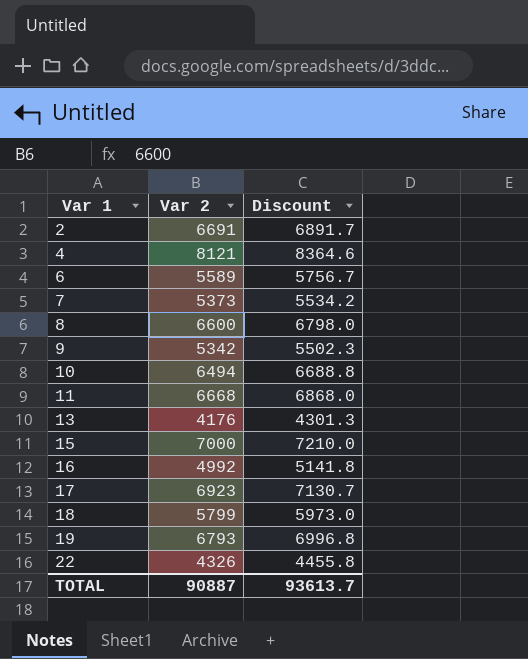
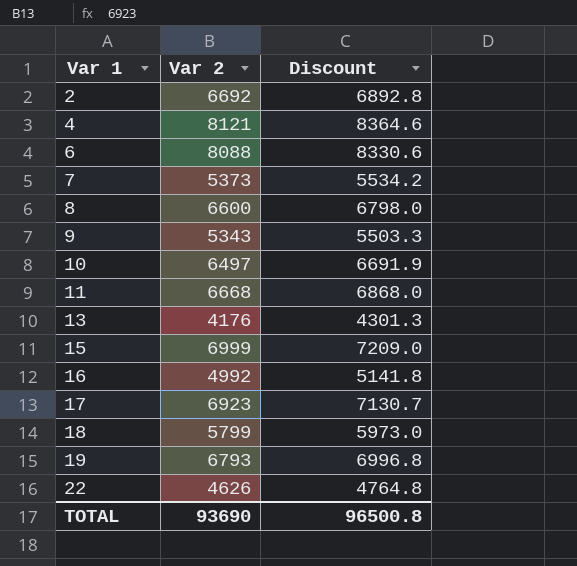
2 | Var 2: 6691 -> 6692
2 | Discount: 6891.7 -> 6892.8
6 | Var 2: 5589 -> 8088
6 | Discount: 5756.7 -> 8330.6
9 | Var 2: 5342 -> 5343
9 | Discount: 5502.3 -> 5503.3
10 | Var 2: 6494 -> 6497
10 | Discount: 6688.8 -> 6691.9
15 | Var 2: 7000 -> 6999
15 | Discount: 7210.0 -> 7209.0
22 | Var 2: 4326 -> 4626
22 | Discount: 4455.8 -> 4764.8
TOTAL | Var 2: 90887 -> 93690
TOTAL | Discount: 93613.7 -> 96500.8

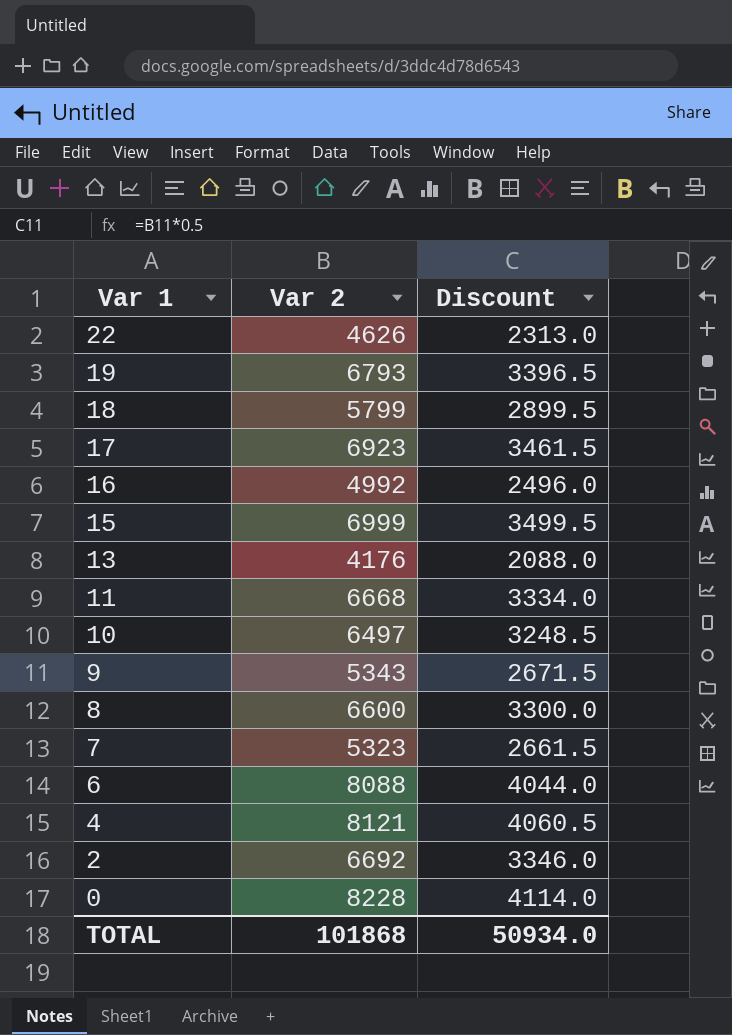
row order: Var 1 ascending -> Var 1 descending
column Discount | formula: [Var 2] * 1.03 -> [Var 2] * 0.5
7 | Var 2: 5373 -> 5323
row 0: none -> 8228 | 4114.0
TOTAL | Var 2: 93690 -> 101868
TOTAL | Discount: 96500.8 -> 50934.0

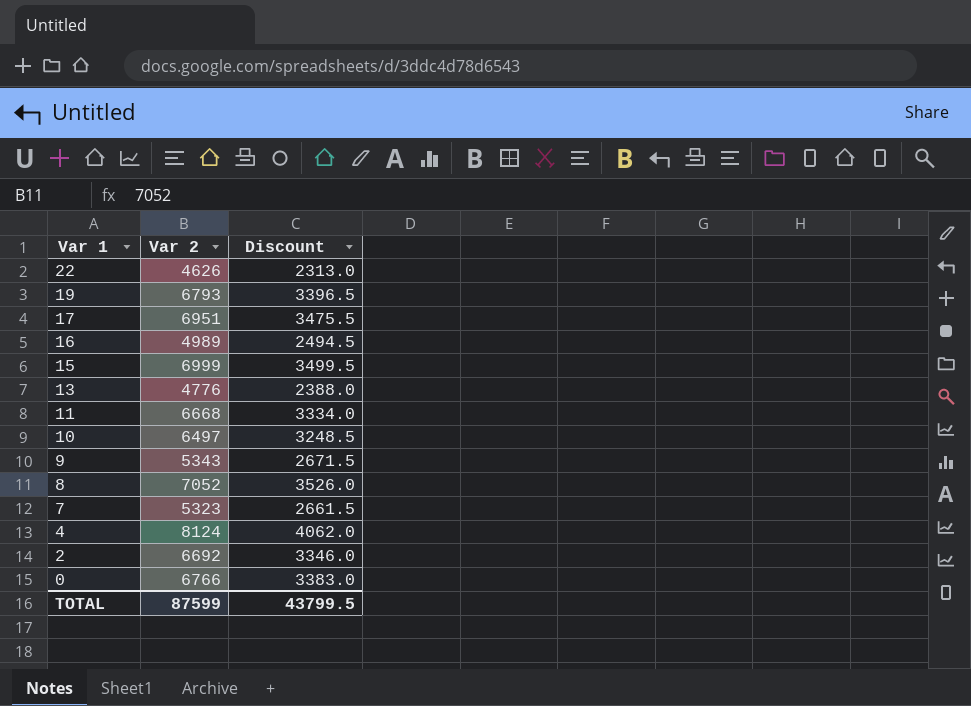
row 18: 5799 | 2899.5 -> none
row 6: 8088 | 4044.0 -> none
17 | Var 2: 6923 -> 6951
17 | Discount: 3461.5 -> 3475.5
16 | Var 2: 4992 -> 4989
16 | Discount: 2496.0 -> 2494.5
13 | Var 2: 4176 -> 4776
13 | Discount: 2088.0 -> 2388.0
8 | Var 2: 6600 -> 7052
8 | Discount: 3300.0 -> 3526.0
4 | Var 2: 8121 -> 8124
4 | Discount: 4060.5 -> 4062.0
0 | Var 2: 8228 -> 6766
0 | Discount: 4114.0 -> 3383.0
TOTAL | Var 2: 101868 -> 87599
TOTAL | Discount: 50934.0 -> 43799.5

